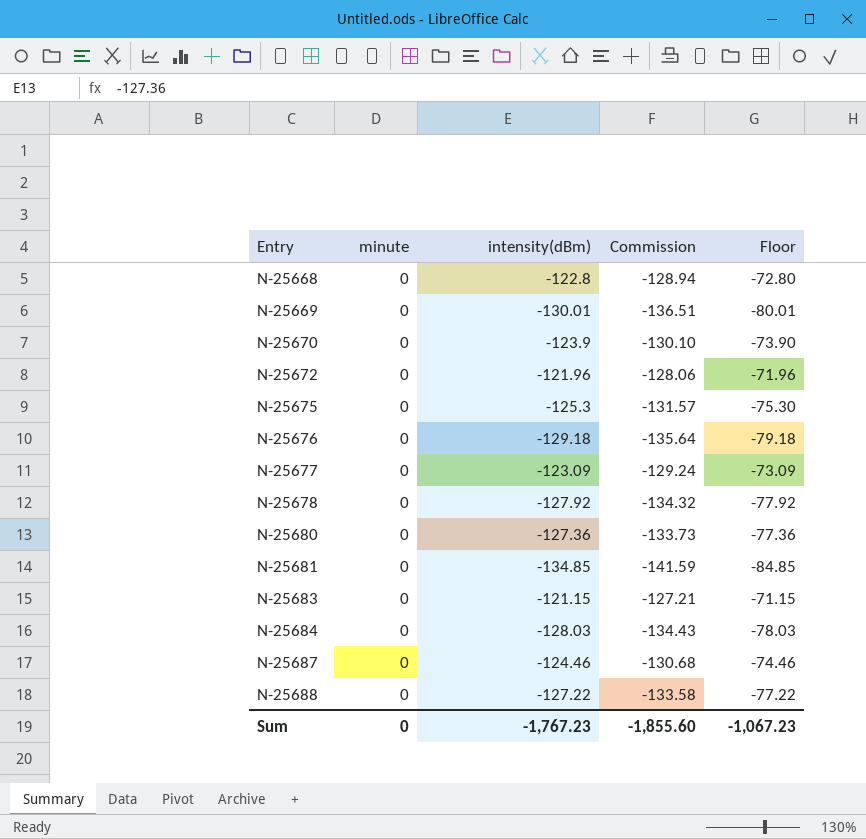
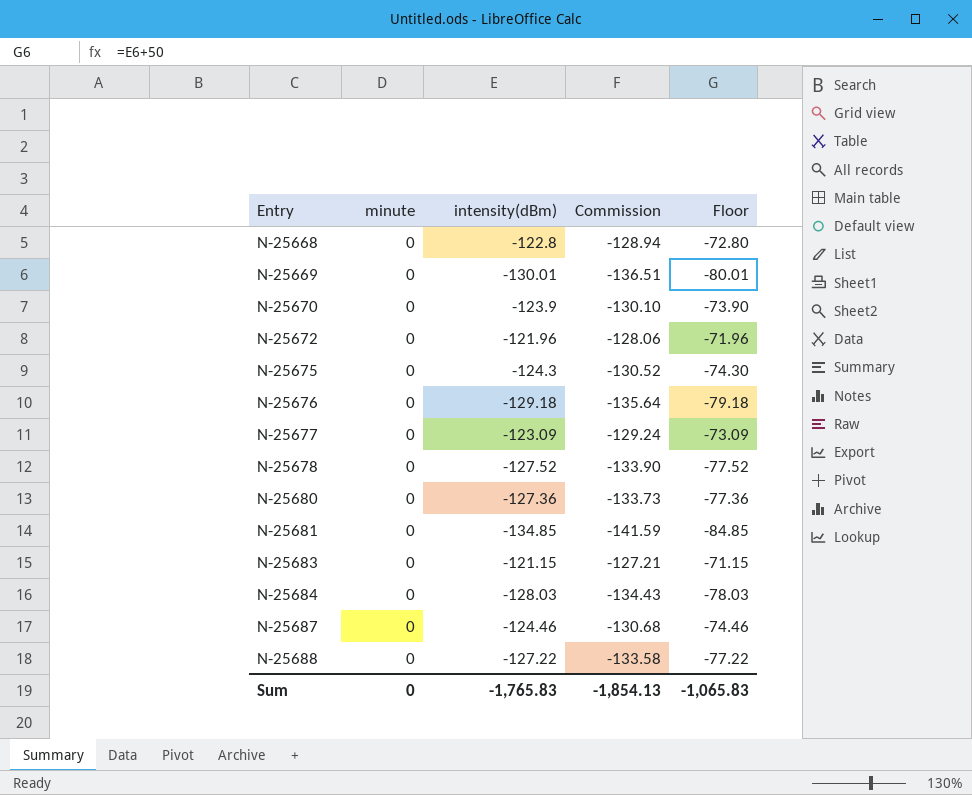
N-25675 | intensity(dBm): -125.3 -> -124.3
N-25675 | Commission: -131.57 -> -130.52
N-25675 | Floor: -75.30 -> -74.30
N-25678 | intensity(dBm): -127.92 -> -127.52
N-25678 | Commission: -134.32 -> -133.90
N-25678 | Floor: -77.92 -> -77.52
Sum | intensity(dBm): -1,767.23 -> -1,765.83
Sum | Commission: -1,855.60 -> -1,854.13
Sum | Floor: -1,067.23 -> -1,065.83

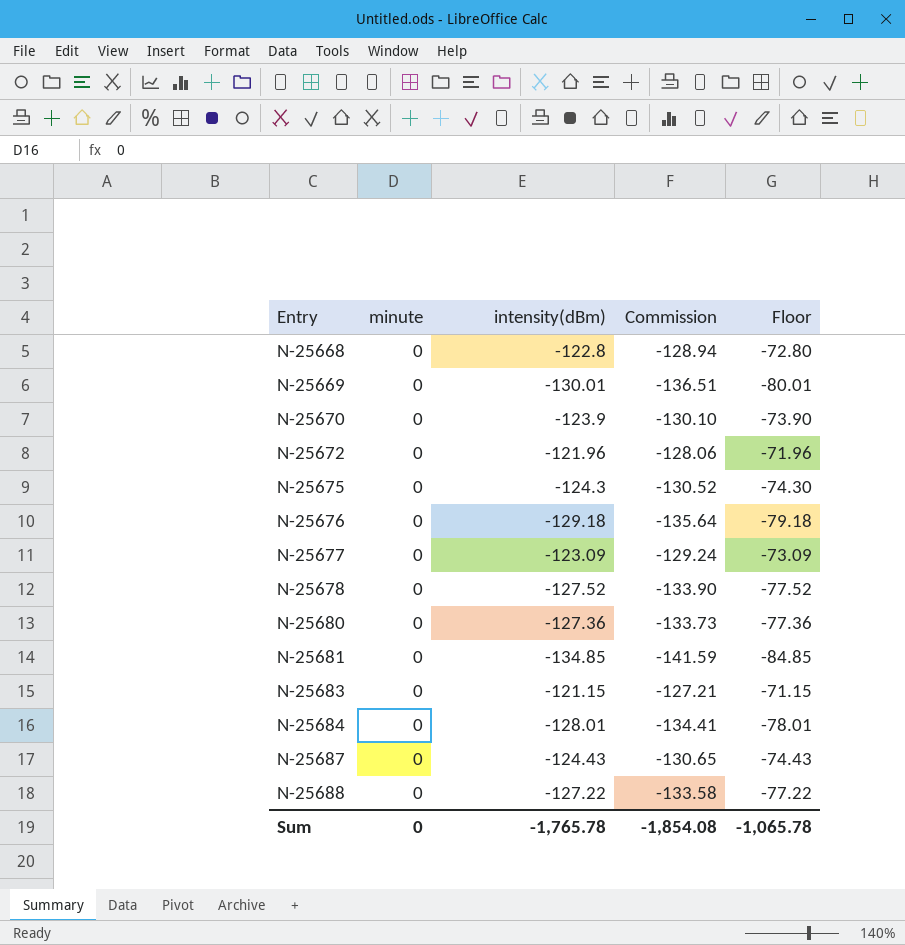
N-25684 | intensity(dBm): -128.03 -> -128.01
N-25684 | Commission: -134.43 -> -134.41
N-25684 | Floor: -78.03 -> -78.01
N-25687 | intensity(dBm): -124.46 -> -124.43
N-25687 | Commission: -130.68 -> -130.65
N-25687 | Floor: -74.46 -> -74.43
Sum | intensity(dBm): -1,765.83 -> -1,765.78
Sum | Commission: -1,854.13 -> -1,854.08
Sum | Floor: -1,065.83 -> -1,065.78

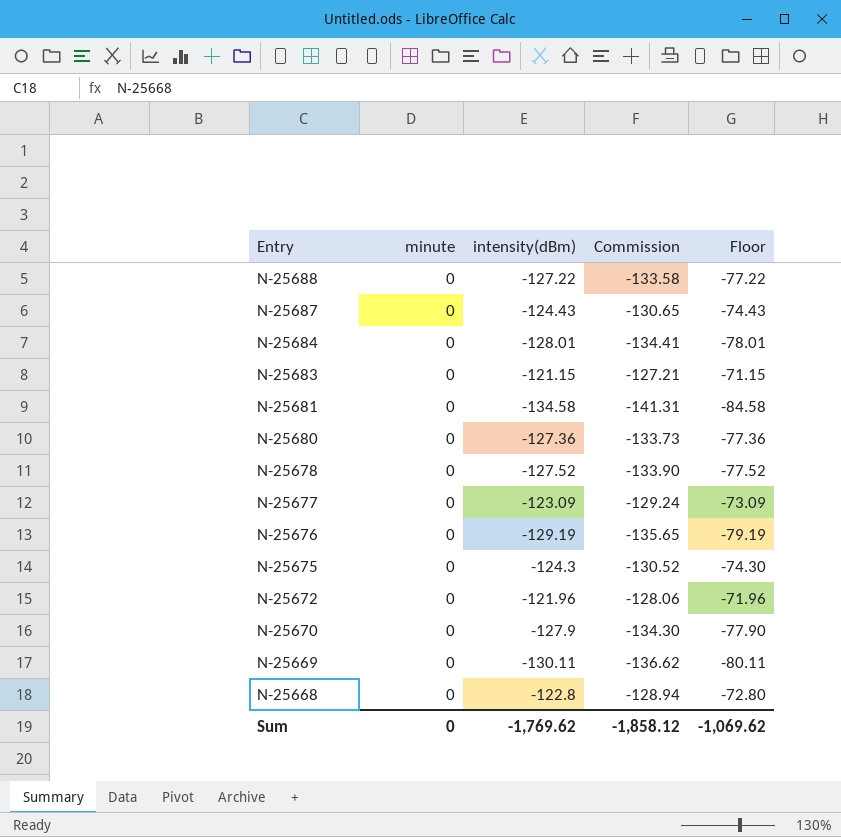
row order: Entry ascending -> Entry descending
N-25681 | intensity(dBm): -134.85 -> -134.58
N-25681 | Commission: -141.59 -> -141.31
N-25681 | Floor: -84.85 -> -84.58
N-25676 | intensity(dBm): -129.18 -> -129.19
N-25676 | Commission: -135.64 -> -135.65
N-25676 | Floor: -79.18 -> -79.19
N-25670 | intensity(dBm): -123.9 -> -127.9
N-25670 | Commission: -130.10 -> -134.30
N-25670 | Floor: -73.90 -> -77.90
N-25669 | intensity(dBm): -130.01 -> -130.11
N-25669 | Commission: -136.51 -> -136.62
N-25669 | Floor: -80.01 -> -80.11
Sum | intensity(dBm): -1,765.78 -> -1,769.62
Sum | Commission: -1,854.08 -> -1,858.12
Sum | Floor: -1,065.78 -> -1,069.62

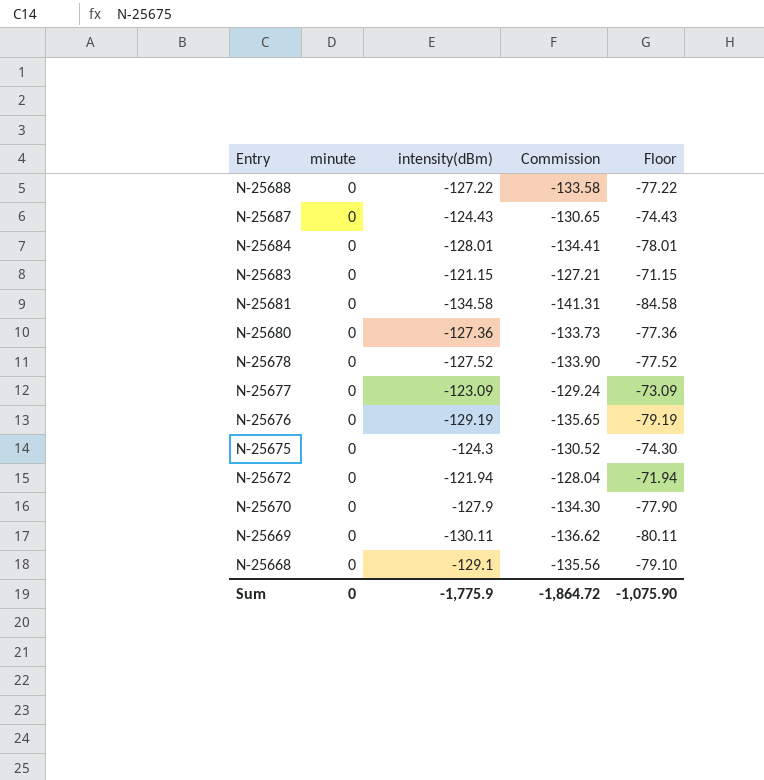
N-25672 | intensity(dBm): -121.96 -> -121.94
N-25672 | Commission: -128.06 -> -128.04
N-25672 | Floor: -71.96 -> -71.94
N-25668 | intensity(dBm): -122.8 -> -129.1
N-25668 | Commission: -128.94 -> -135.56
N-25668 | Floor: -72.80 -> -79.10
Sum | intensity(dBm): -1,769.62 -> -1,775.9
Sum | Commission: -1,858.12 -> -1,864.72
Sum | Floor: -1,069.62 -> -1,075.90

